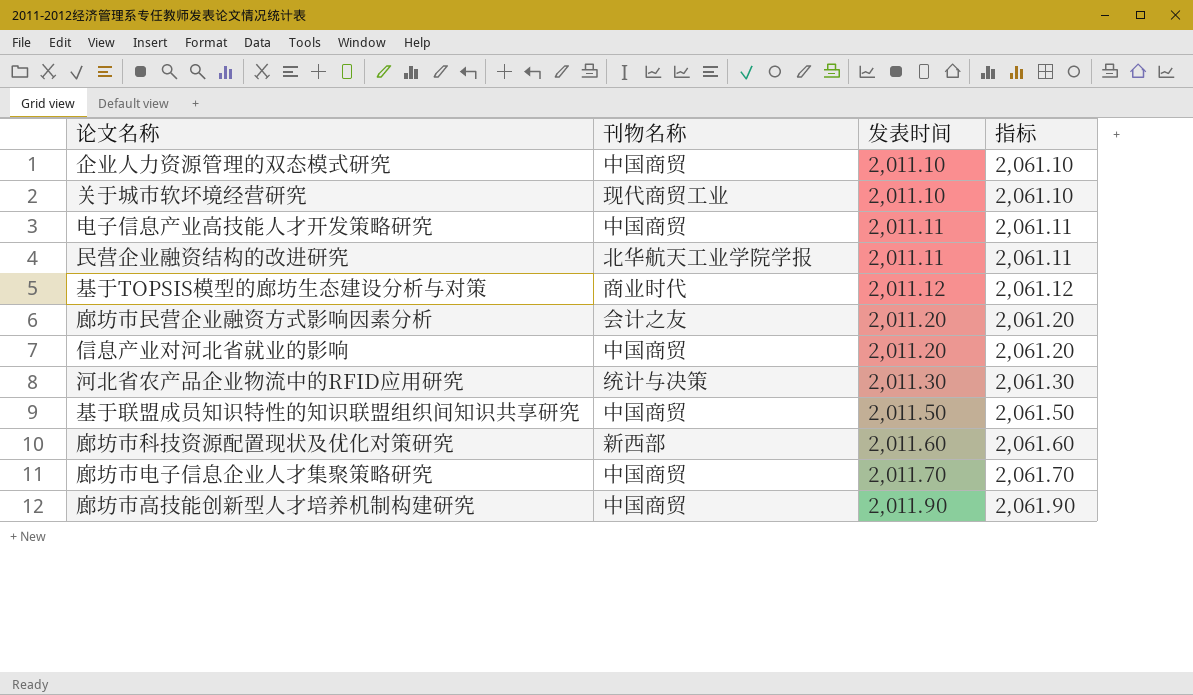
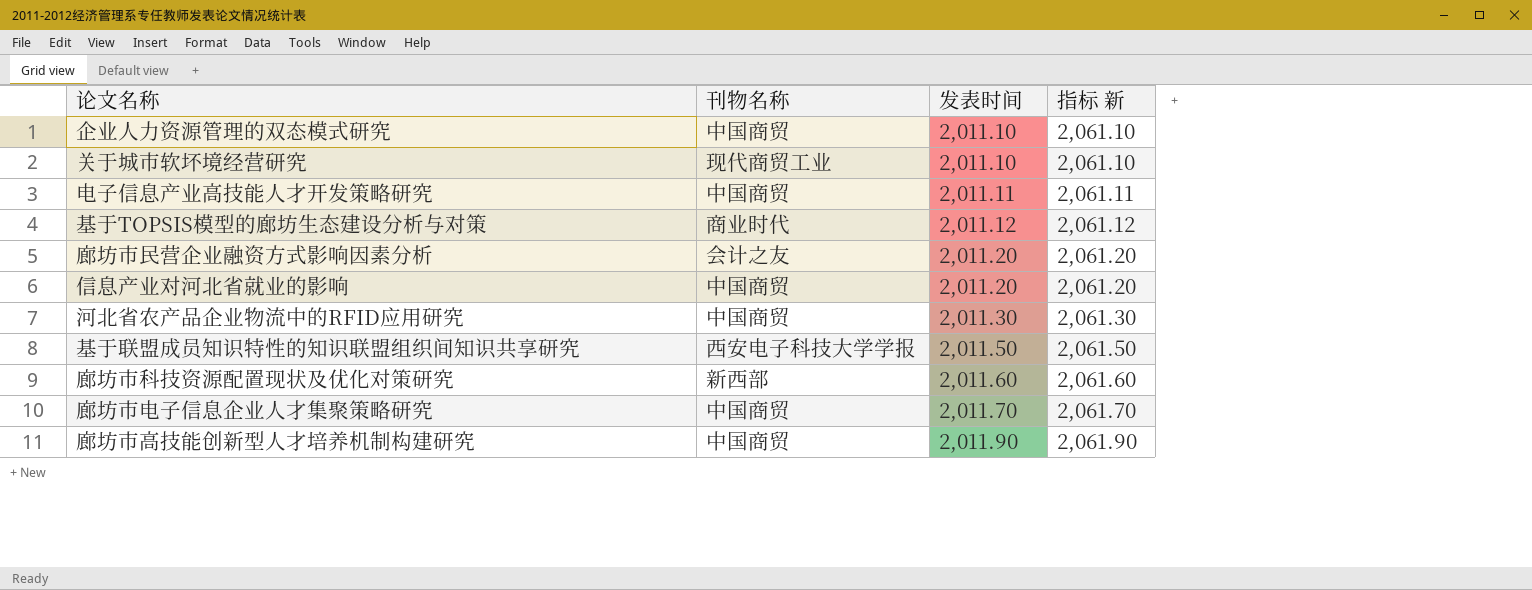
column name: 指标 -> 指标 新
row 民营企业融资结构的改进研究: 北华航天工业学院学报 | 2,011.11 | 2,061.11 -> none
河北省农产品企业物流中的RFID应用研究 | 刊物名称: 统计与决策 -> 中国商贸
基于联盟成员知识特性的知识联盟组织间知识共享研究 | 刊物名称: 中国商贸 -> 西安电子科技大学学报

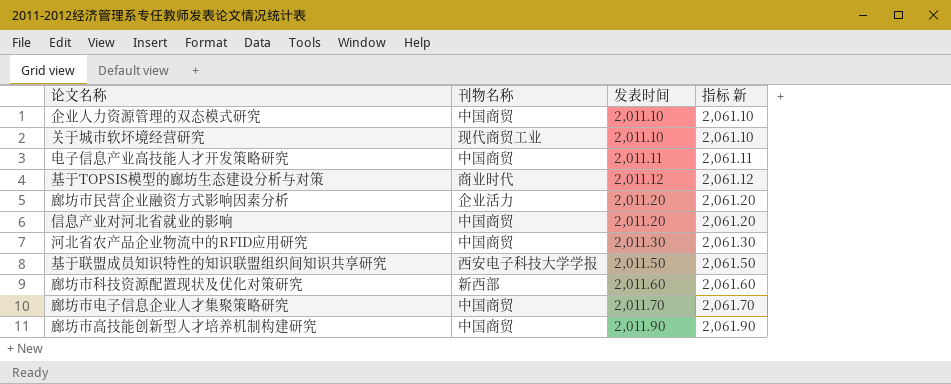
廊坊市民营企业融资方式影响因素分析 | 刊物名称: 会计之友 -> 企业活力

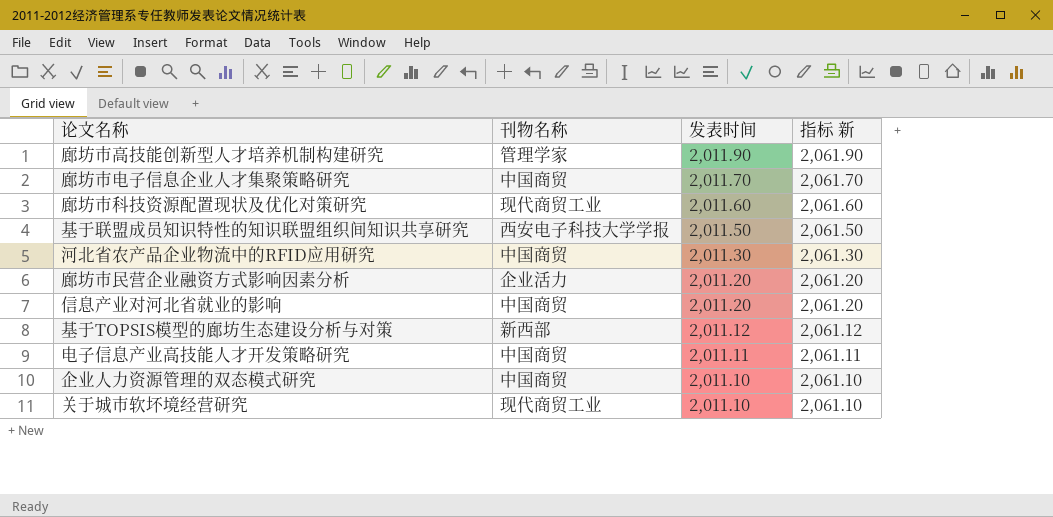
row order: 发表时间 ascending -> 发表时间 descending
廊坊市高技能创新型人才培养机制构建研究 | 刊物名称: 中国商贸 -> 管理学家
廊坊市科技资源配置现状及优化对策研究 | 刊物名称: 新西部 -> 现代商贸工业
基于TOPSIS模型的廊坊生态建设分析与对策 | 刊物名称: 商业时代 -> 新西部

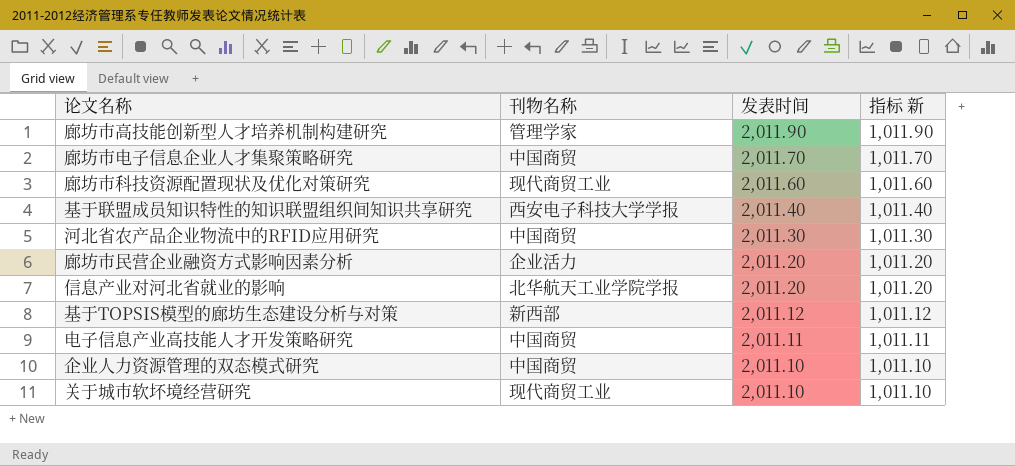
column 指标 新 | formula: [发表时间] + 50 -> [发表时间] - 1000
基于联盟成员知识特性的知识联盟组织间知识共享研究 | 发表时间: 2,011.50 -> 2,011.40
信息产业对河北省就业的影响 | 刊物名称: 中国商贸 -> 北华航天工业学院学报

